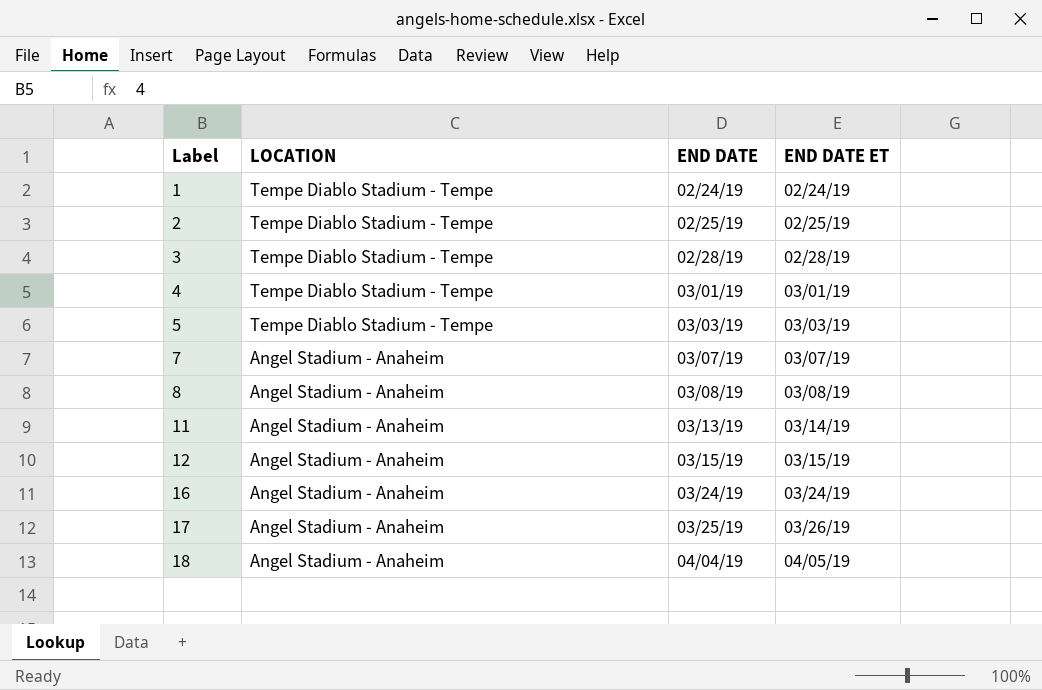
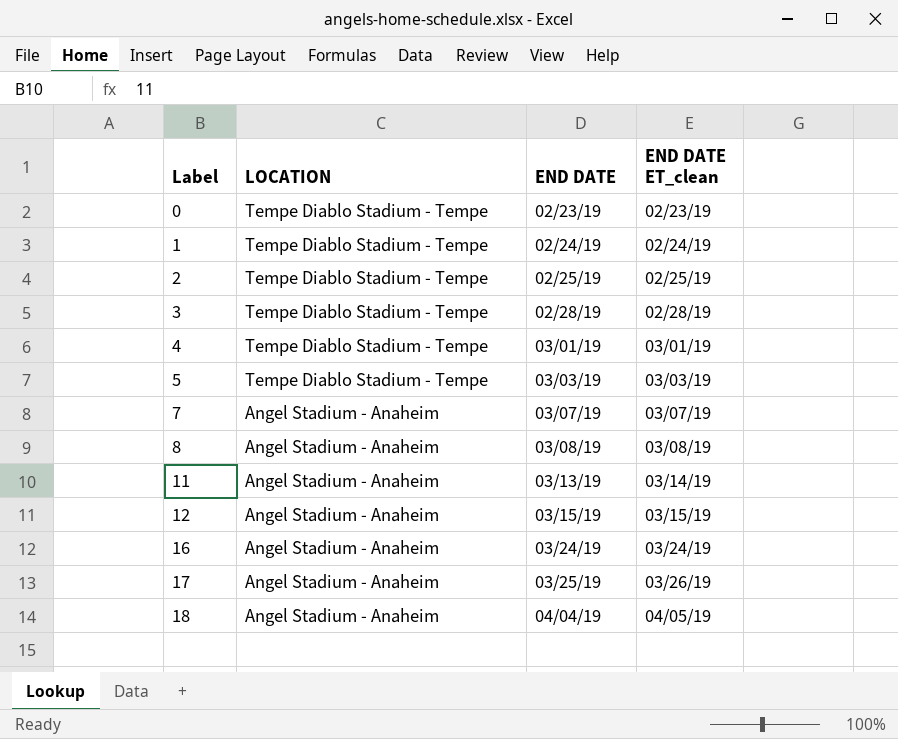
column name: END DATE ET -> END DATE ET_clean
row 0: none -> Tempe Diablo Stadium - Tempe | 02/23/19 | 02/23/19

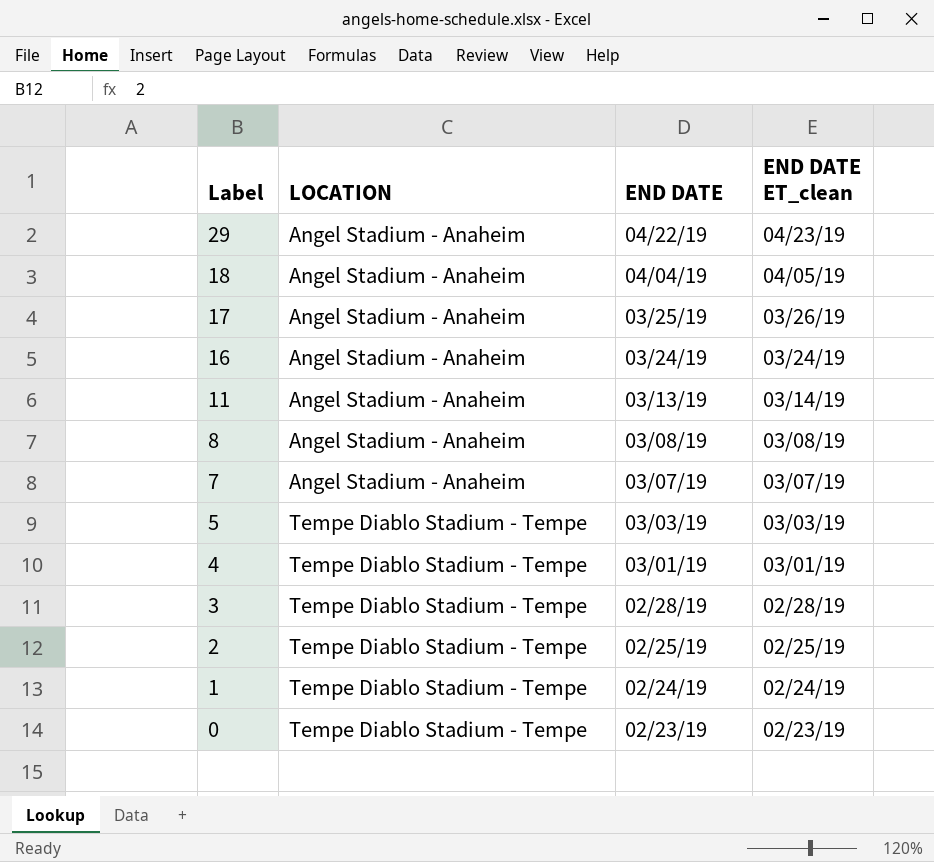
row order: Label ascending -> Label descending
row 12: Angel Stadium - Anaheim | 03/15/19 | 03/15/19 -> none
row 29: none -> Angel Stadium - Anaheim | 04/22/19 | 04/23/19

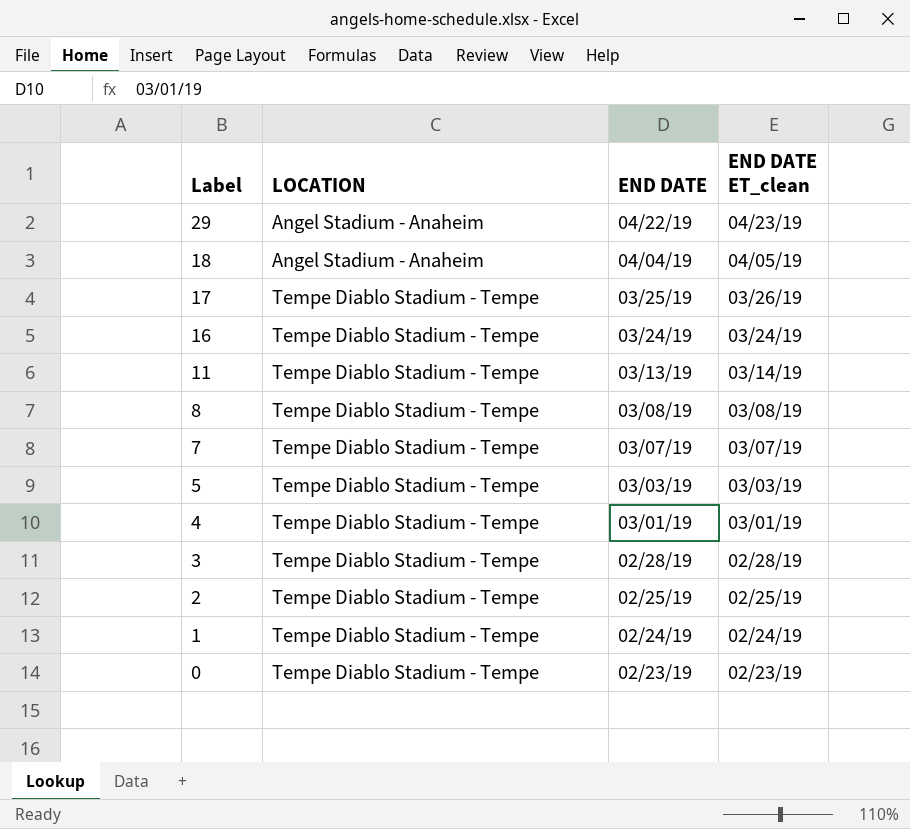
17 | LOCATION: Angel Stadium - Anaheim -> Tempe Diablo Stadium - Tempe
16 | LOCATION: Angel Stadium - Anaheim -> Tempe Diablo Stadium - Tempe
11 | LOCATION: Angel Stadium - Anaheim -> Tempe Diablo Stadium - Tempe
8 | LOCATION: Angel Stadium - Anaheim -> Tempe Diablo Stadium - Tempe
7 | LOCATION: Angel Stadium - Anaheim -> Tempe Diablo Stadium - Tempe

